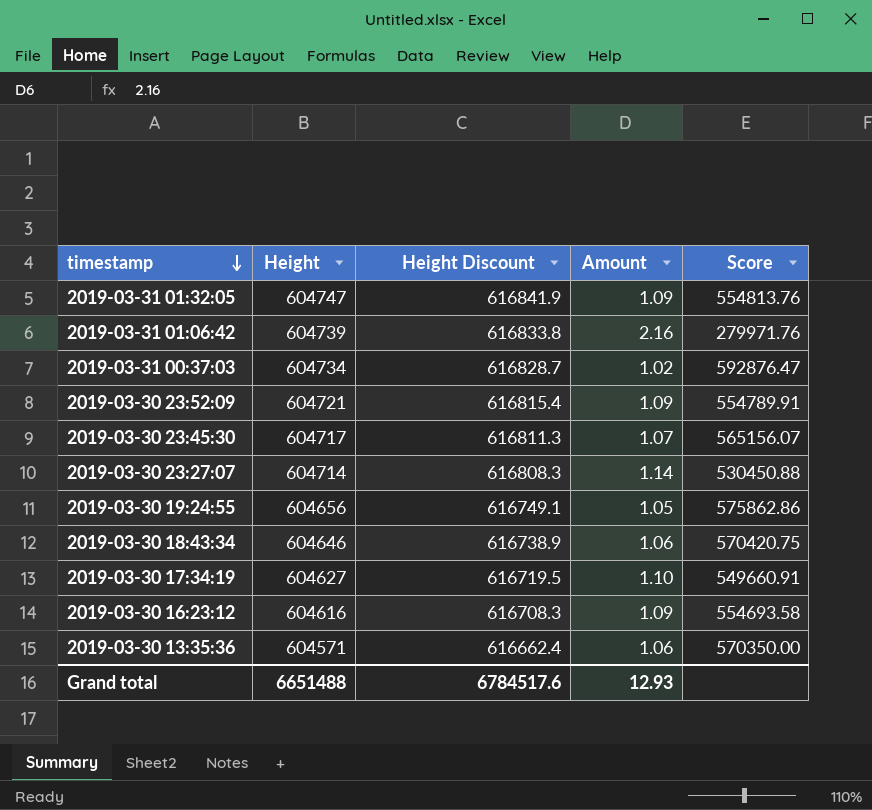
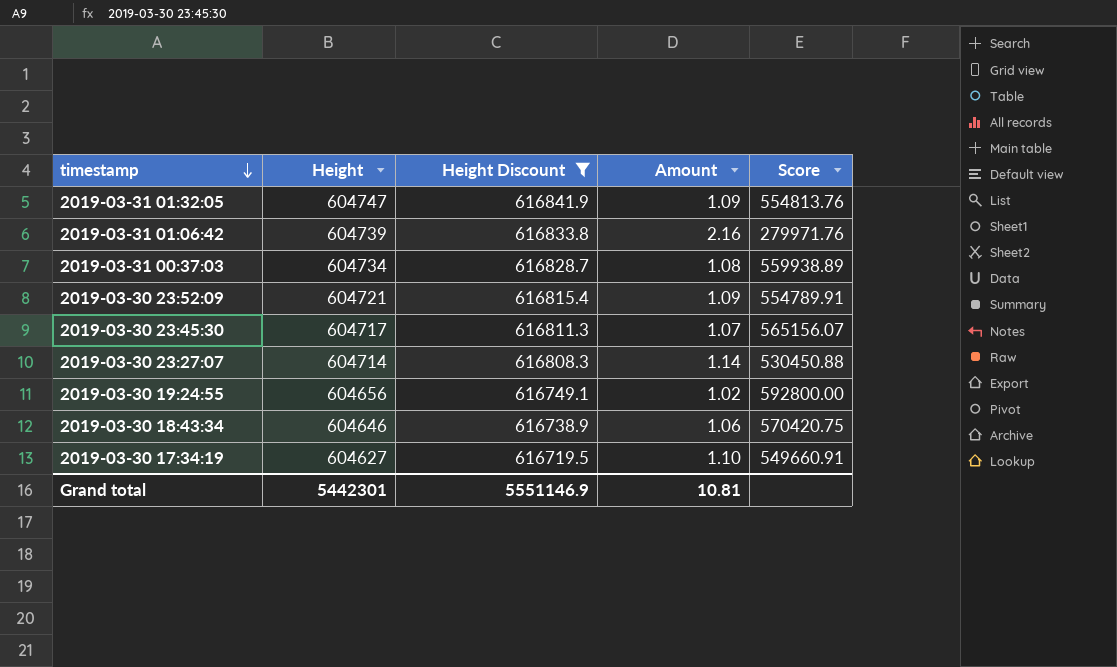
filter: none -> Height Discount >= 616719.5
2019-03-31 00:37:03 | Amount: 1.02 -> 1.08
2019-03-31 00:37:03 | Score: 592876.47 -> 559938.89
2019-03-30 19:24:55 | Amount: 1.05 -> 1.02
2019-03-30 19:24:55 | Score: 575862.86 -> 592800.00
Grand total | Height: 6651488 -> 5442301
Grand total | Height Discount: 6784517.6 -> 5551146.9
Grand total | Amount: 12.93 -> 10.81

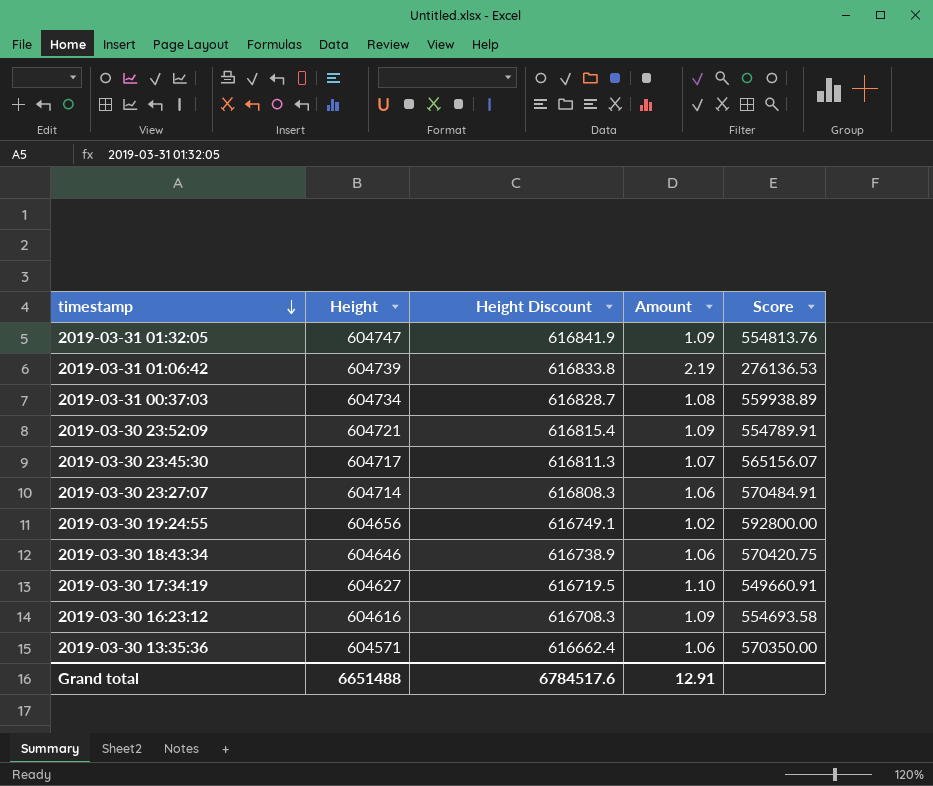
filter: Height Discount >= 616719.5 -> none
2019-03-31 01:06:42 | Amount: 2.16 -> 2.19
2019-03-31 01:06:42 | Score: 279971.76 -> 276136.53
2019-03-30 23:27:07 | Amount: 1.14 -> 1.06
2019-03-30 23:27:07 | Score: 530450.88 -> 570484.91
Grand total | Height: 5442301 -> 6651488
Grand total | Height Discount: 5551146.9 -> 6784517.6
Grand total | Amount: 10.81 -> 12.91

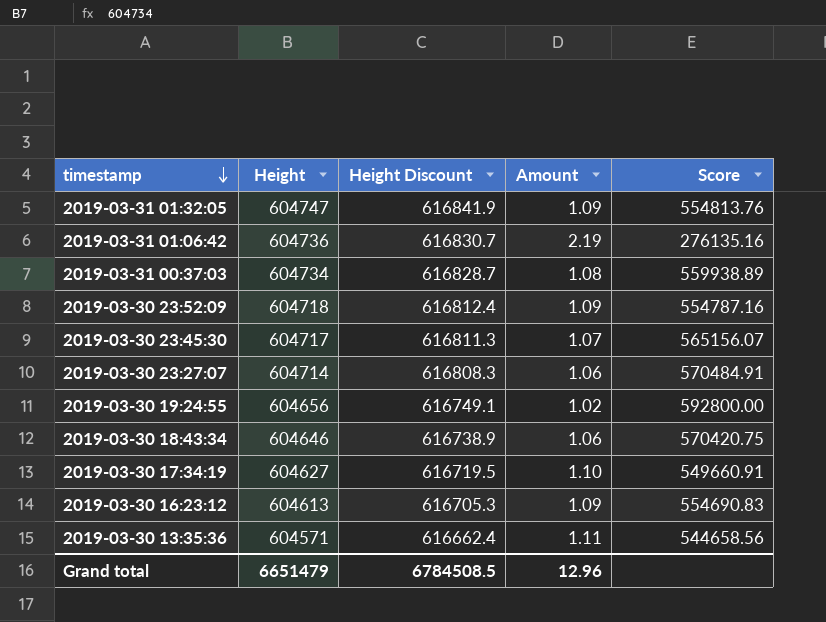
2019-03-31 01:06:42 | Height: 604739 -> 604736
2019-03-31 01:06:42 | Height Discount: 616833.8 -> 616830.7
2019-03-31 01:06:42 | Score: 276136.53 -> 276135.16
2019-03-30 23:52:09 | Height: 604721 -> 604718
2019-03-30 23:52:09 | Height Discount: 616815.4 -> 616812.4
2019-03-30 23:52:09 | Score: 554789.91 -> 554787.16
2019-03-30 16:23:12 | Height: 604616 -> 604613
2019-03-30 16:23:12 | Height Discount: 616708.3 -> 616705.3
2019-03-30 16:23:12 | Score: 554693.58 -> 554690.83
2019-03-30 13:35:36 | Amount: 1.06 -> 1.11
2019-03-30 13:35:36 | Score: 570350.00 -> 544658.56
Grand total | Height: 6651488 -> 6651479
Grand total | Height Discount: 6784517.6 -> 6784508.5
Grand total | Amount: 12.91 -> 12.96

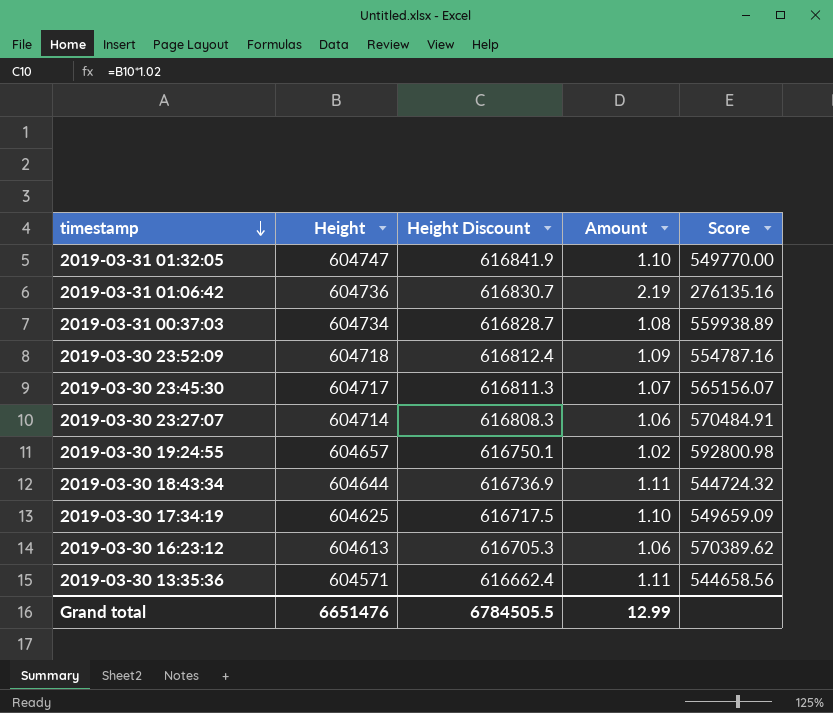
2019-03-31 01:32:05 | Amount: 1.09 -> 1.10
2019-03-31 01:32:05 | Score: 554813.76 -> 549770.00
2019-03-30 19:24:55 | Height: 604656 -> 604657
2019-03-30 19:24:55 | Height Discount: 616749.1 -> 616750.1
2019-03-30 19:24:55 | Score: 592800.00 -> 592800.98
2019-03-30 18:43:34 | Height: 604646 -> 604644
2019-03-30 18:43:34 | Height Discount: 616738.9 -> 616736.9
2019-03-30 18:43:34 | Amount: 1.06 -> 1.11
2019-03-30 18:43:34 | Score: 570420.75 -> 544724.32
2019-03-30 17:34:19 | Height: 604627 -> 604625
2019-03-30 17:34:19 | Height Discount: 616719.5 -> 616717.5
2019-03-30 17:34:19 | Score: 549660.91 -> 549659.09
2019-03-30 16:23:12 | Amount: 1.09 -> 1.06
2019-03-30 16:23:12 | Score: 554690.83 -> 570389.62
Grand total | Height: 6651479 -> 6651476
Grand total | Height Discount: 6784508.5 -> 6784505.5
Grand total | Amount: 12.96 -> 12.99

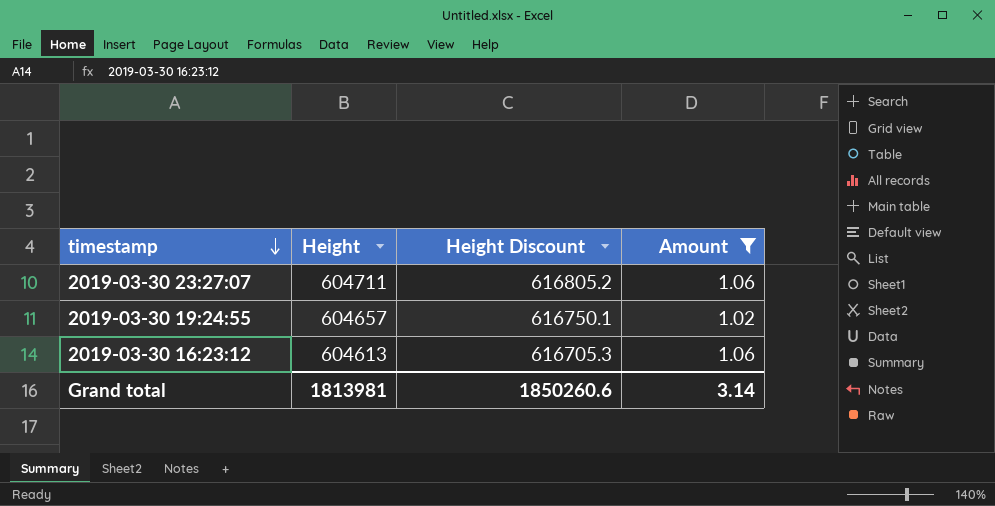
filter: none -> Amount <= 1.06
column Score | formula: [Height] / [Amount] -> none
2019-03-30 23:27:07 | Height: 604714 -> 604711
2019-03-30 23:27:07 | Height Discount: 616808.3 -> 616805.2
Grand total | Height: 6651476 -> 1813981
Grand total | Height Discount: 6784505.5 -> 1850260.6
Grand total | Amount: 12.99 -> 3.14

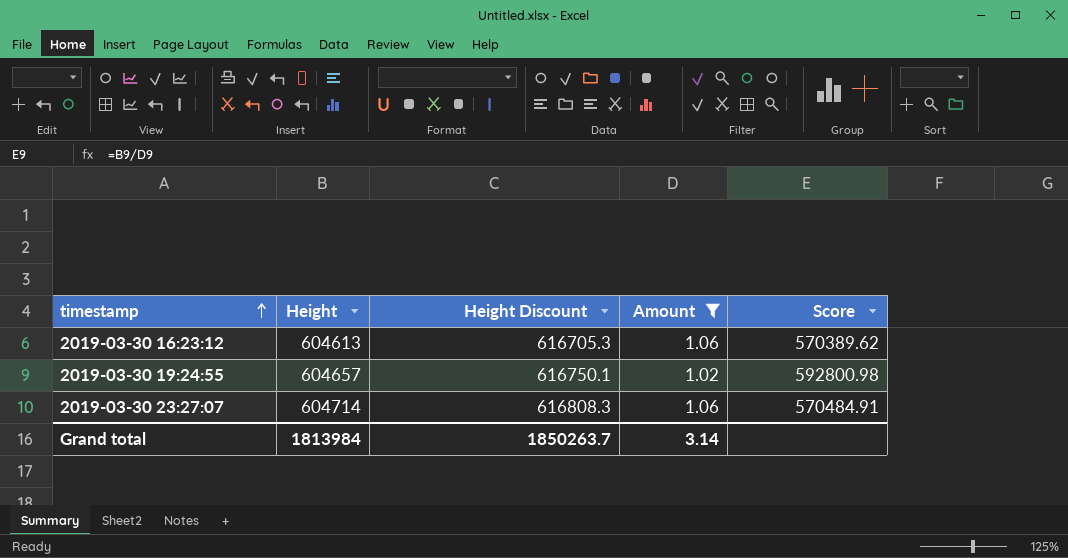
row order: timestamp descending -> timestamp ascending
column Score | formula: none -> [Height] / [Amount]
2019-03-30 23:27:07 | Height: 604711 -> 604714
2019-03-30 23:27:07 | Height Discount: 616805.2 -> 616808.3
Grand total | Height: 1813981 -> 1813984
Grand total | Height Discount: 1850260.6 -> 1850263.7

